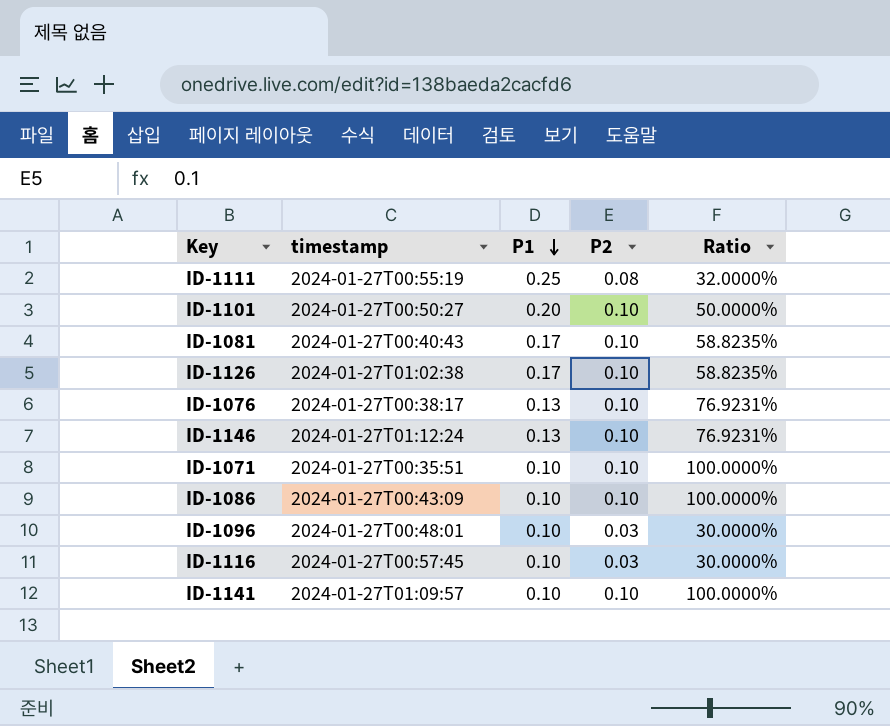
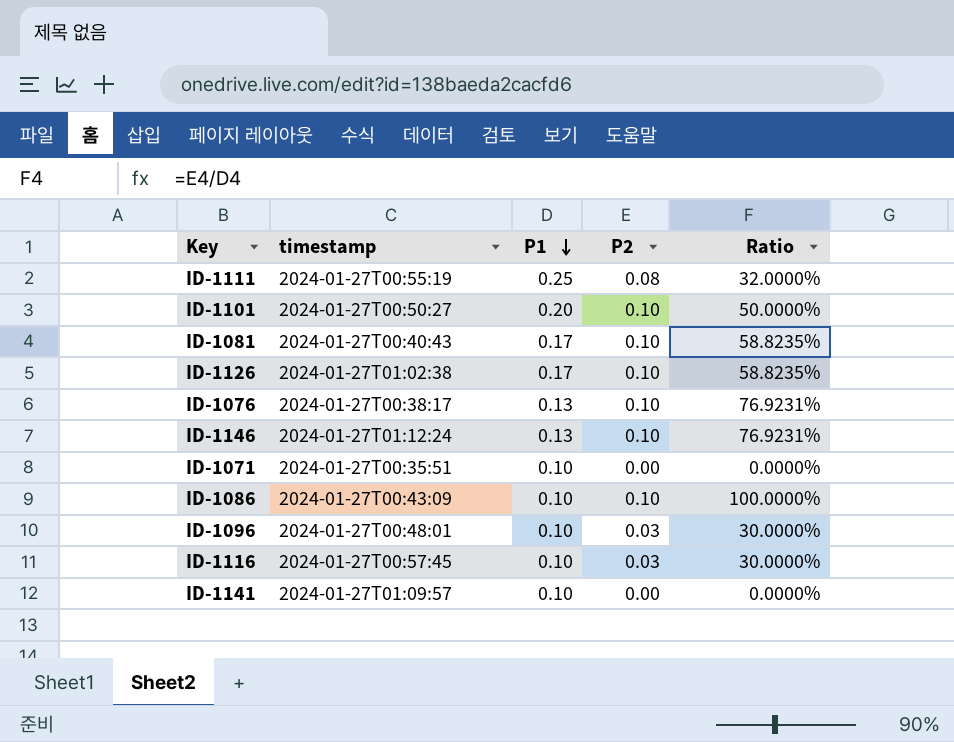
ID-1071 | P2: 0.10 -> 0.00
ID-1071 | Ratio: 100.0000% -> 0.0000%
ID-1141 | P2: 0.10 -> 0.00
ID-1141 | Ratio: 100.0000% -> 0.0000%

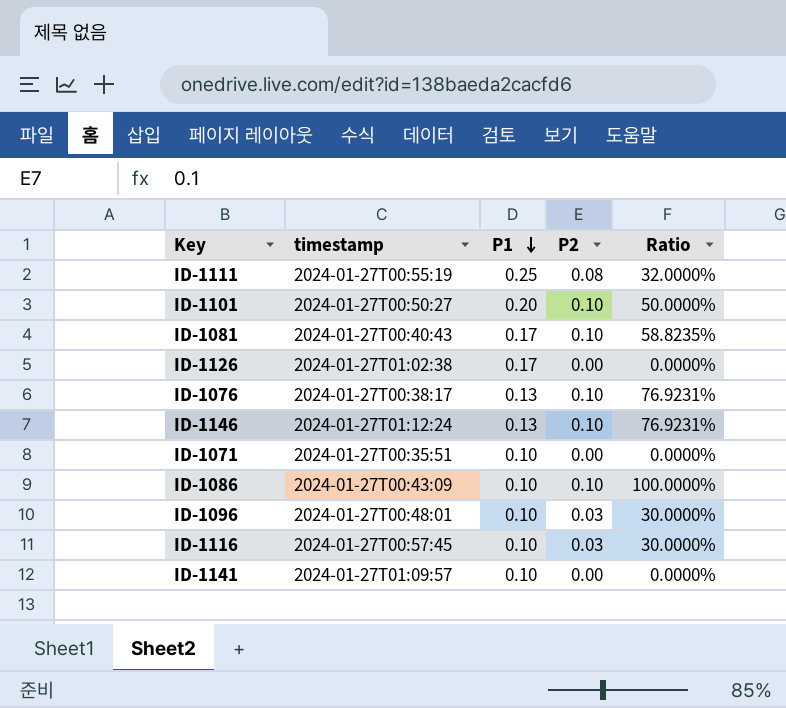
ID-1126 | P2: 0.10 -> 0.00
ID-1126 | Ratio: 58.8235% -> 0.0000%

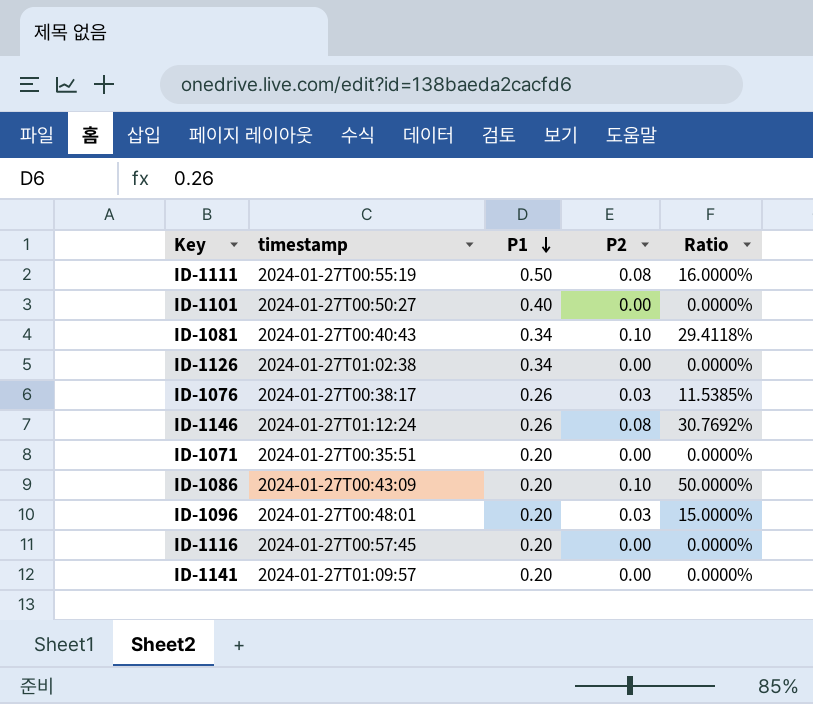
ID-1111 | P1: 0.25 -> 0.50
ID-1111 | Ratio: 32.0000% -> 16.0000%
ID-1101 | P1: 0.20 -> 0.40
ID-1101 | P2: 0.10 -> 0.00
ID-1101 | Ratio: 50.0000% -> 0.0000%
ID-1081 | P1: 0.17 -> 0.34
ID-1081 | Ratio: 58.8235% -> 29.4118%
ID-1126 | P1: 0.17 -> 0.34
ID-1076 | P1: 0.13 -> 0.26
ID-1076 | P2: 0.10 -> 0.03
ID-1076 | Ratio: 76.9231% -> 11.5385%
ID-1146 | P1: 0.13 -> 0.26
ID-1146 | P2: 0.10 -> 0.08
ID-1146 | Ratio: 76.9231% -> 30.7692%
ID-1071 | P1: 0.10 -> 0.20
ID-1086 | P1: 0.10 -> 0.20
ID-1086 | Ratio: 100.0000% -> 50.0000%
ID-1096 | P1: 0.10 -> 0.20
ID-1096 | Ratio: 30.0000% -> 15.0000%
ID-1116 | P1: 0.10 -> 0.20
ID-1116 | P2: 0.03 -> 0.00
ID-1116 | Ratio: 30.0000% -> 0.0000%
ID-1141 | P1: 0.10 -> 0.20

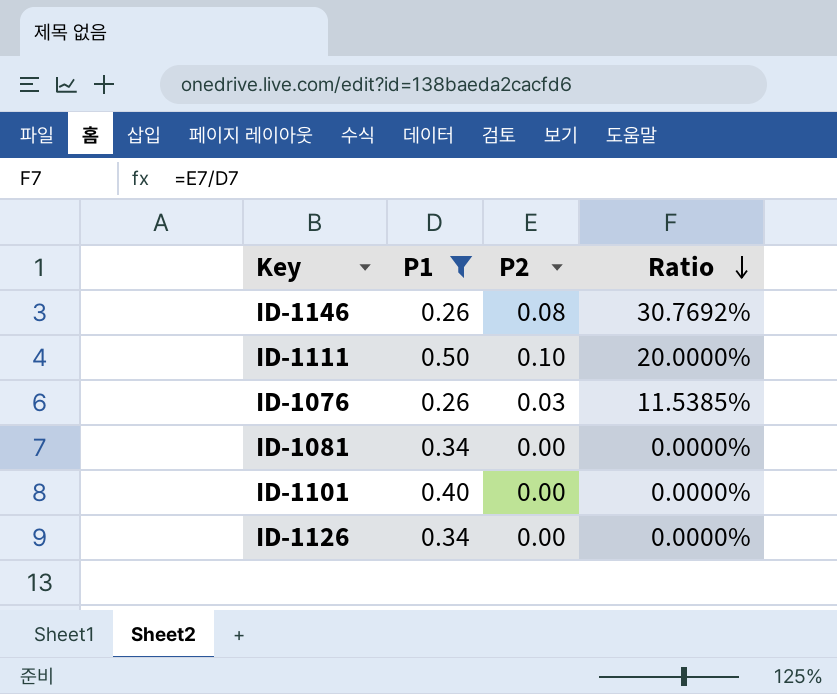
filter: none -> P1 != 0.20
row order: P1 descending -> Ratio descending
column timestamp | position: 2 -> none
ID-1111 | P2: 0.08 -> 0.10
ID-1111 | Ratio: 16.0000% -> 20.0000%
ID-1081 | P2: 0.10 -> 0.00
ID-1081 | Ratio: 29.4118% -> 0.0000%

